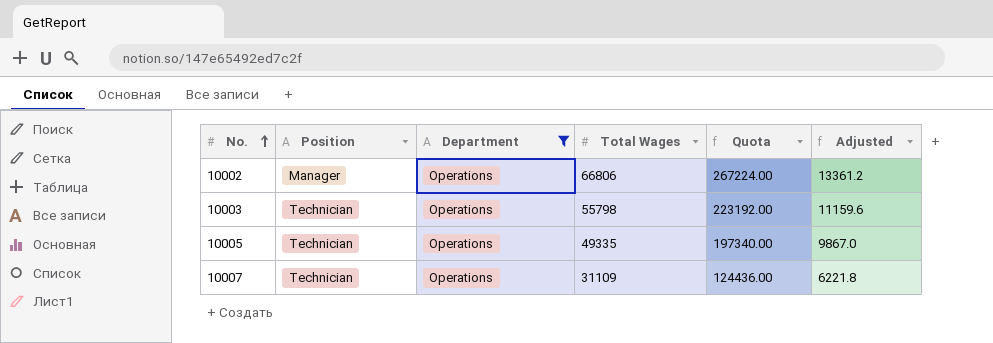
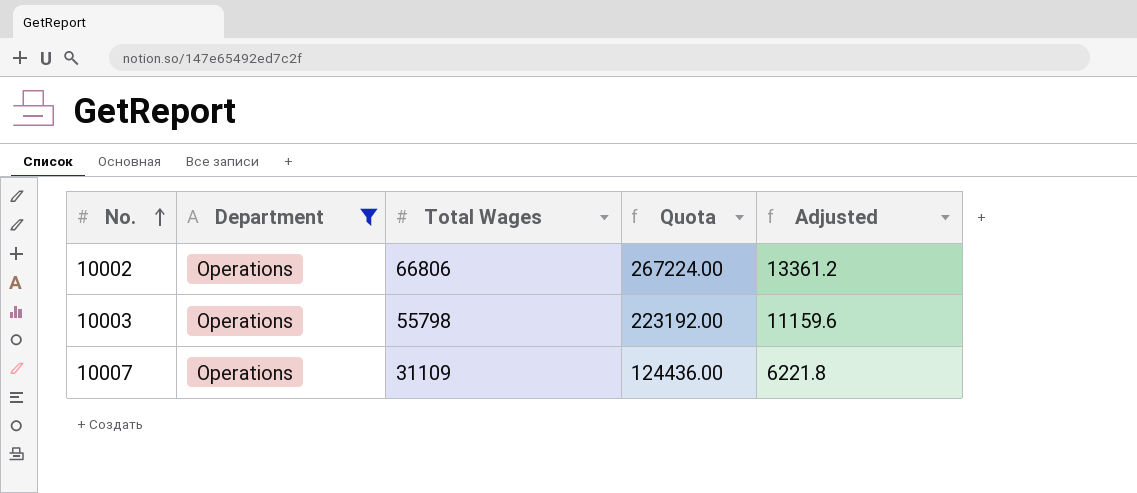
column Position | position: 2 -> none
row 10005: Technician | Operations | 49335 | 197340.00 | 9867.0 -> none

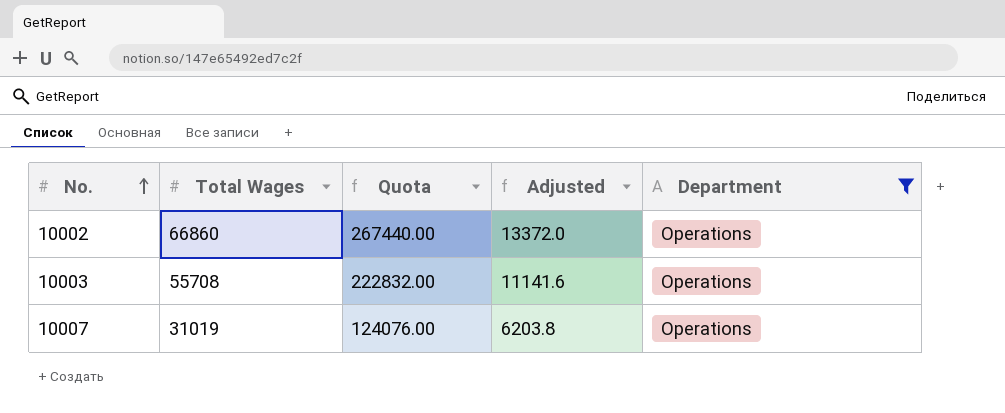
column Department | position: 2 -> 5
10002 | Total Wages: 66806 -> 66860
10002 | Quota: 267224.00 -> 267440.00
10002 | Adjusted: 13361.2 -> 13372.0
10003 | Total Wages: 55798 -> 55708
10003 | Quota: 223192.00 -> 222832.00
10003 | Adjusted: 11159.6 -> 11141.6
10007 | Total Wages: 31109 -> 31019
10007 | Quota: 124436.00 -> 124076.00
10007 | Adjusted: 6221.8 -> 6203.8

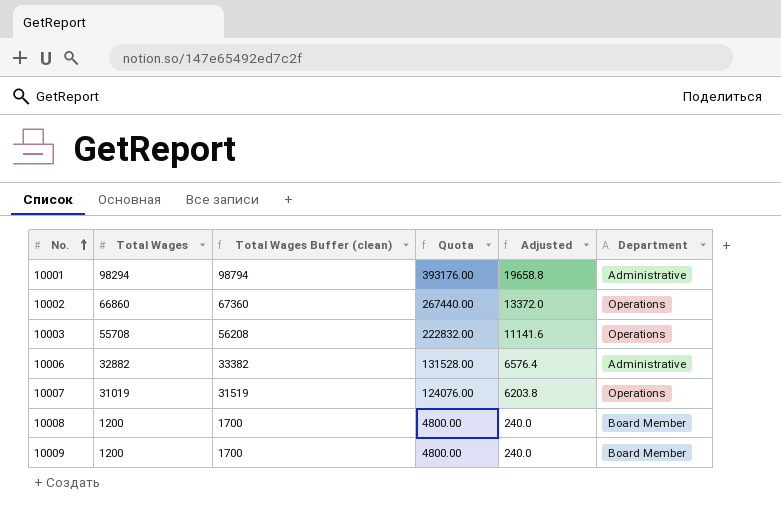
filter: Department = Operations -> none
column Total Wages Buffer (clean) | formula: none -> [Total Wages] + 500

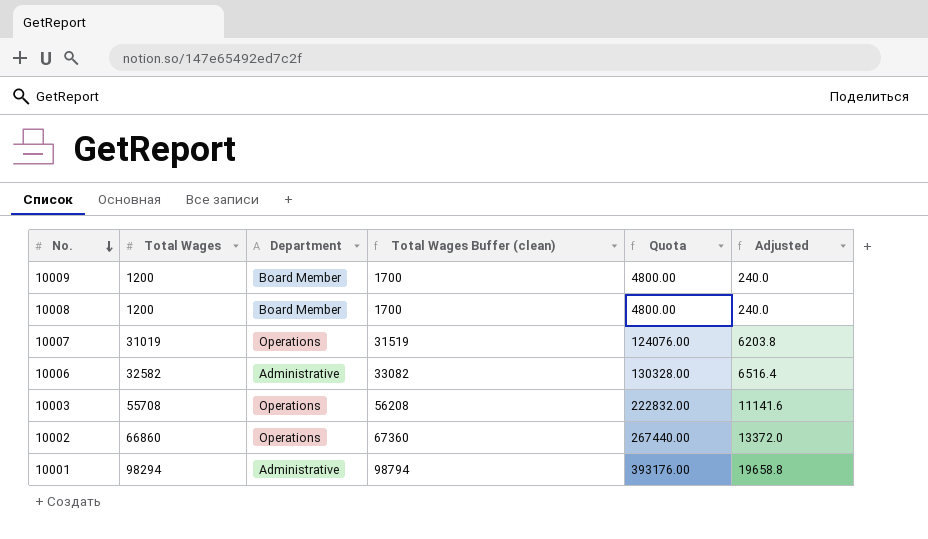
row order: No. ascending -> No. descending
column Department | position: 6 -> 3
10006 | Total Wages: 32882 -> 32582
10006 | Total Wages Buffer (clean): 33382 -> 33082
10006 | Quota: 131528.00 -> 130328.00
10006 | Adjusted: 6576.4 -> 6516.4

